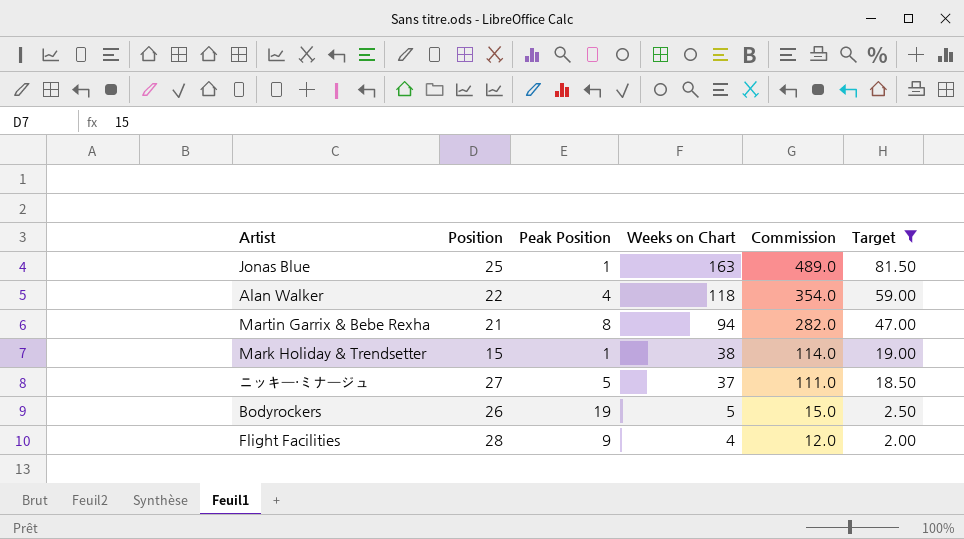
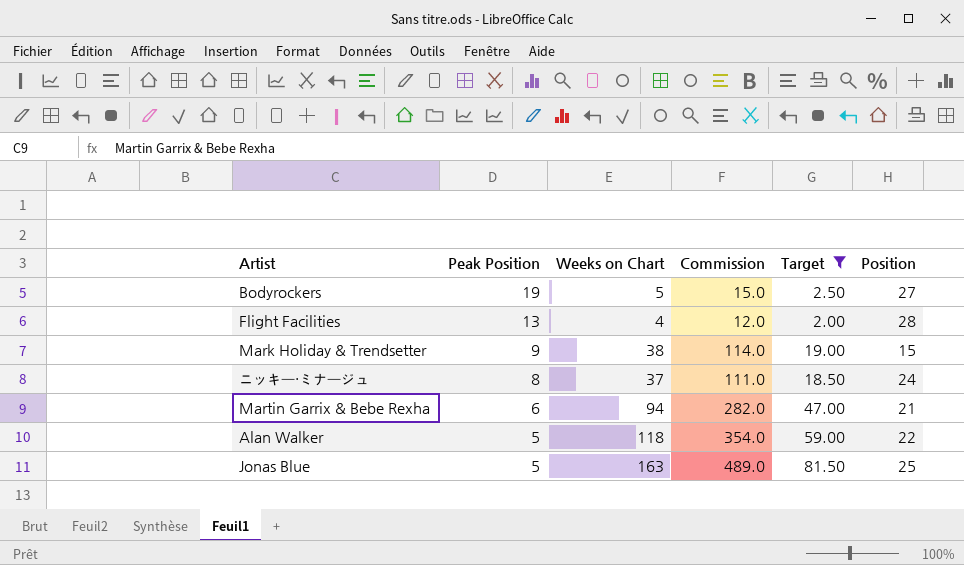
row order: Weeks on Chart descending -> Peak Position descending
column Position | position: 2 -> 6
Bodyrockers | Position: 26 -> 27
Flight Facilities | Peak Position: 9 -> 13
Mark Holiday & Trendsetter | Peak Position: 1 -> 9
ニッキー・ミナージュ | Peak Position: 5 -> 8
ニッキー・ミナージュ | Position: 27 -> 24
Martin Garrix & Bebe Rexha | Peak Position: 8 -> 6
Alan Walker | Peak Position: 4 -> 5
Jonas Blue | Peak Position: 1 -> 5

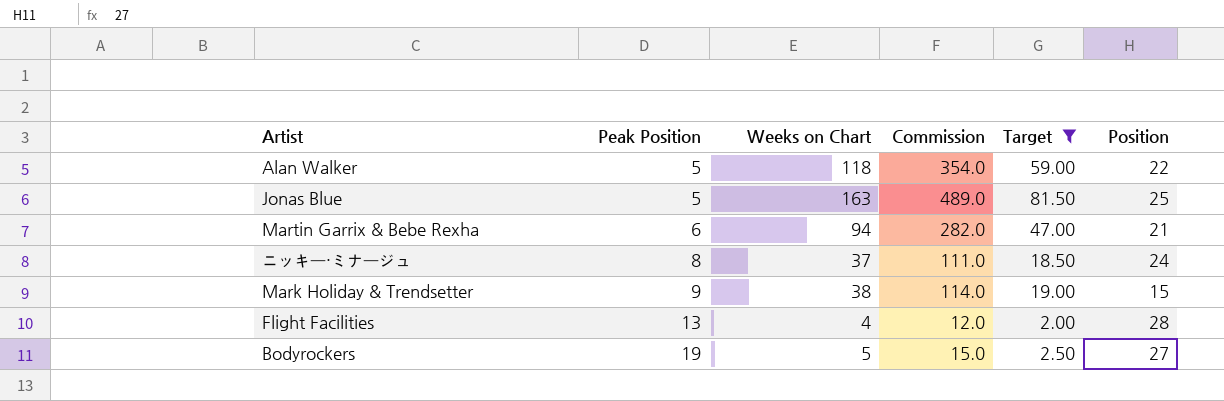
row order: Peak Position descending -> Peak Position ascending

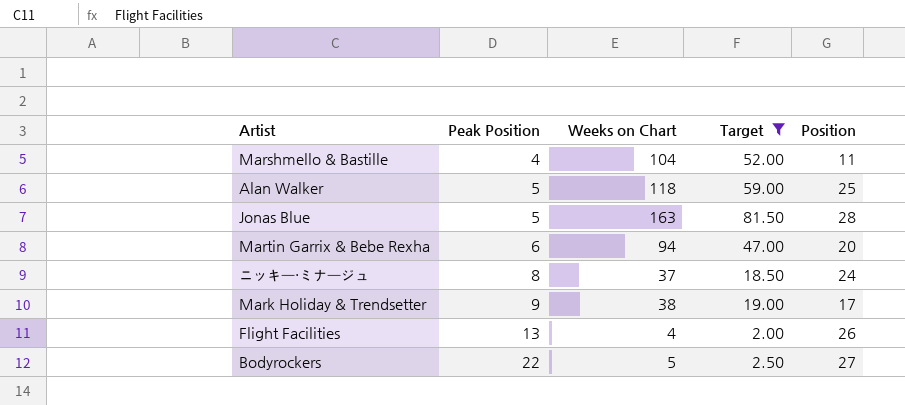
column Commission | formula: [Weeks on Chart] * 3 -> none
row Marshmello & Bastille: none -> 4 | 104 | 52.00 | 11
Alan Walker | Position: 22 -> 25
Jonas Blue | Position: 25 -> 28
Martin Garrix & Bebe Rexha | Position: 21 -> 20
Mark Holiday & Trendsetter | Position: 15 -> 17
Flight Facilities | Position: 28 -> 26
Bodyrockers | Peak Position: 19 -> 22

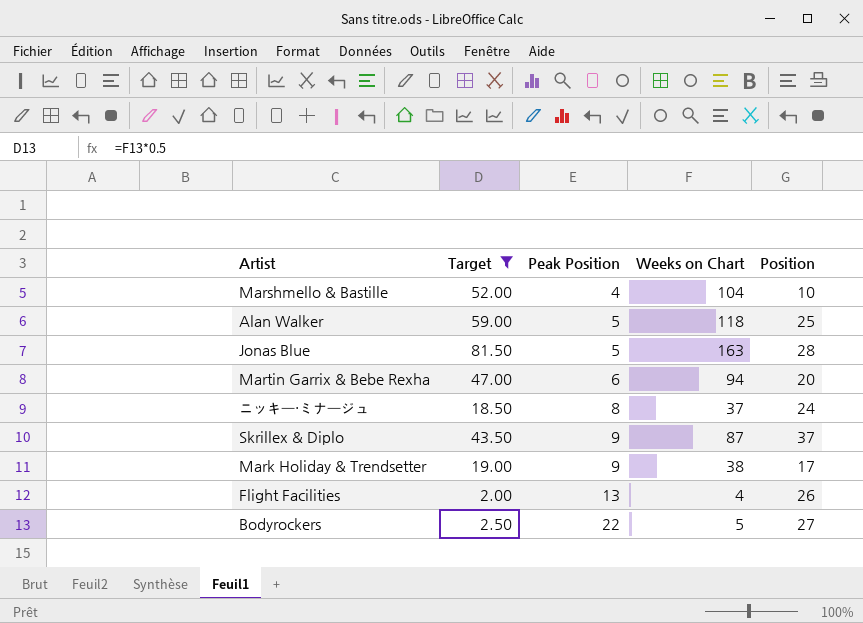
column Target | position: 4 -> 2
Marshmello & Bastille | Position: 11 -> 10
row Skrillex & Diplo: none -> 43.50 | 9 | 87 | 37

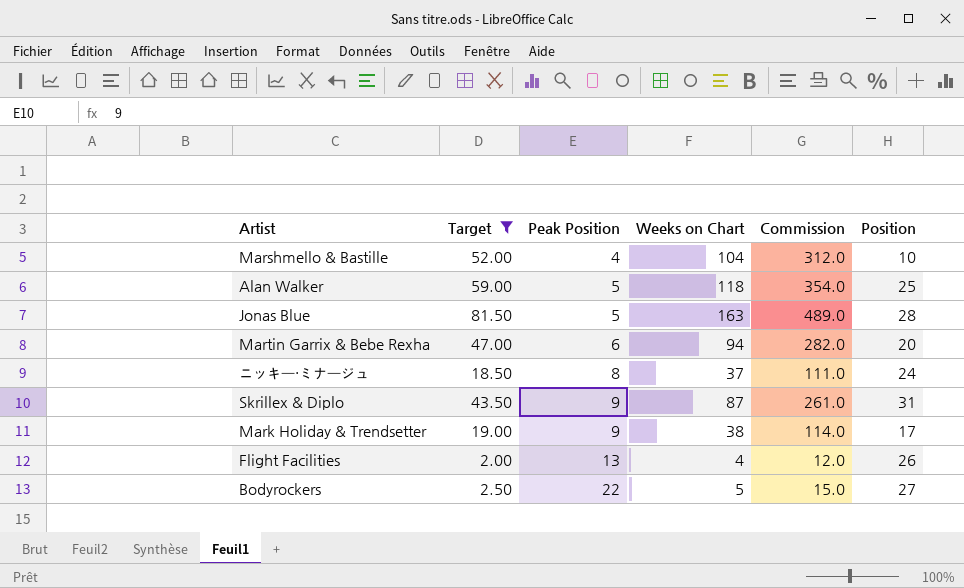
column Commission | formula: none -> [Weeks on Chart] * 3
Skrillex & Diplo | Position: 37 -> 31

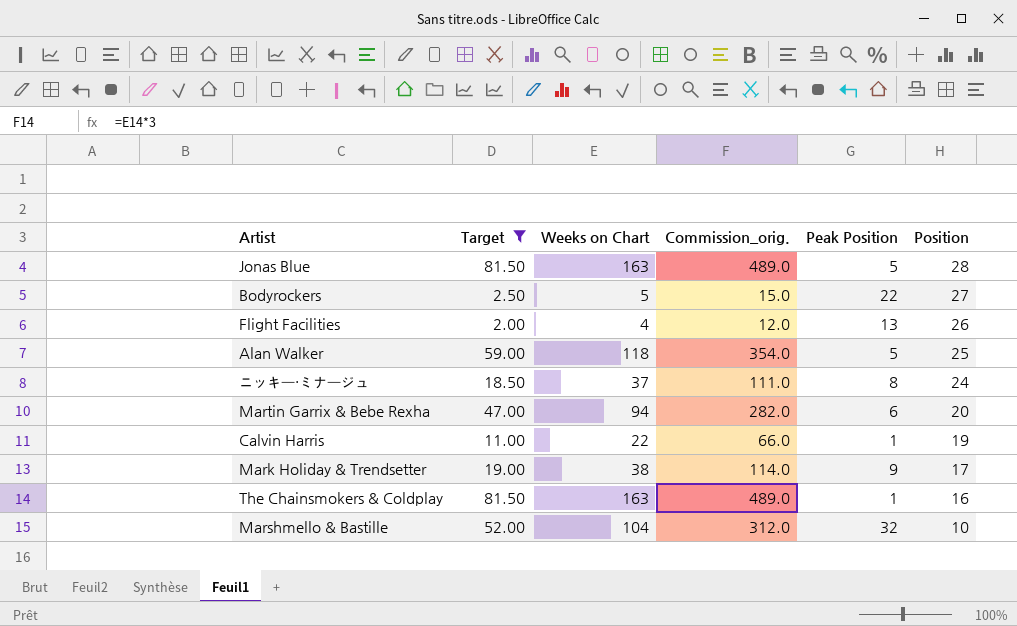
row order: Peak Position ascending -> Position descending
column name: Commission -> Commission_orig.
column Peak Position | position: 3 -> 5
row Skrillex & Diplo: 43.50 | 9 | 87 | 261.0 | 31 -> none
row Calvin Harris: none -> 11.00 | 22 | 66.0 | 1 | 19
row The Chainsmokers & Coldplay: none -> 81.50 | 163 | 489.0 | 1 | 16
Marshmello & Bastille | Peak Position: 4 -> 32

